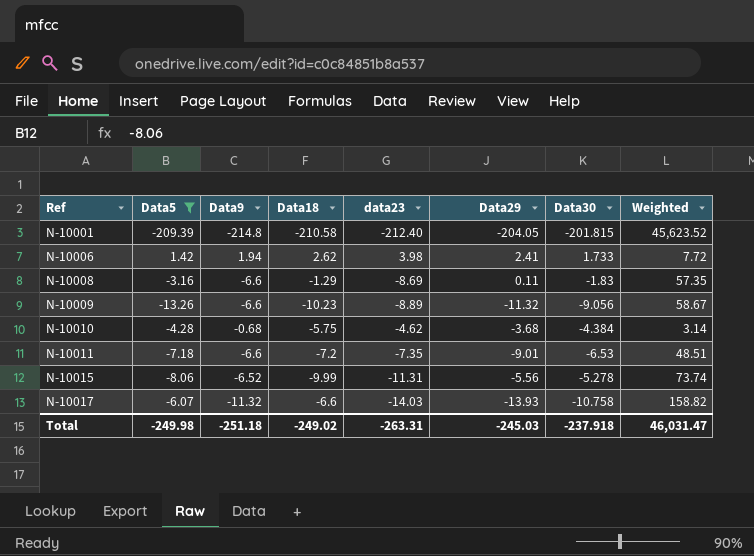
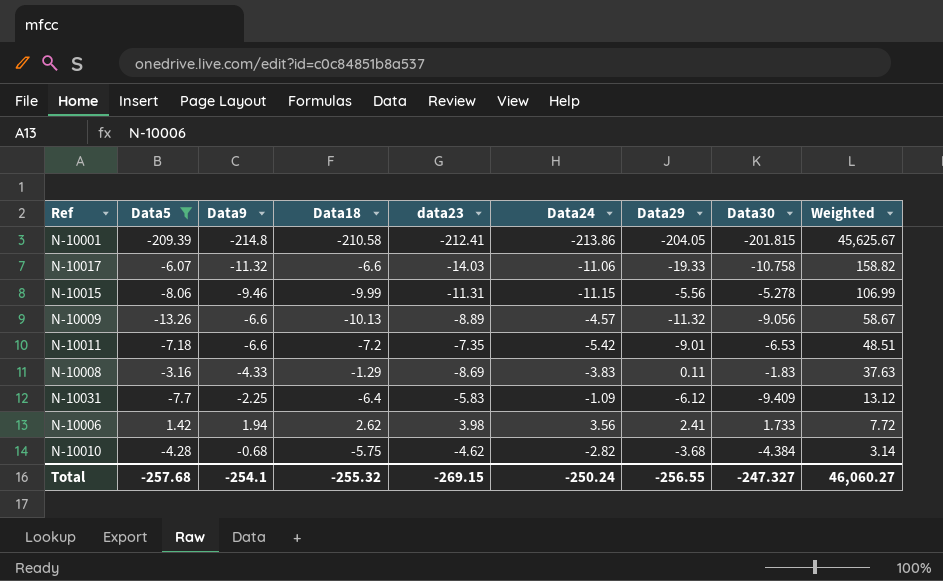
row order: Ref ascending -> Weighted descending
column Data24 | position: none -> 6
N-10001 | data23: -212.40 -> -212.41
N-10001 | Weighted: 45,623.52 -> 45,625.67
N-10017 | Data29: -13.93 -> -19.33
N-10015 | Data9: -6.52 -> -9.46
N-10015 | Weighted: 73.74 -> 106.99
N-10009 | Data18: -10.23 -> -10.13
N-10008 | Data9: -6.6 -> -4.33
N-10008 | Weighted: 57.35 -> 37.63
row N-10031: none -> -7.7 | -2.25 | -6.4 | -5.83 | -1.09 | -6.12 | -9.409 | 13.12
Total | Data5: -249.98 -> -257.68
Total | Data9: -251.18 -> -254.1
Total | Data18: -249.02 -> -255.32
Total | data23: -263.31 -> -269.15
Total | Data29: -245.03 -> -256.55
Total | Data30: -237.918 -> -247.327
Total | Weighted: 46,031.47 -> 46,060.27

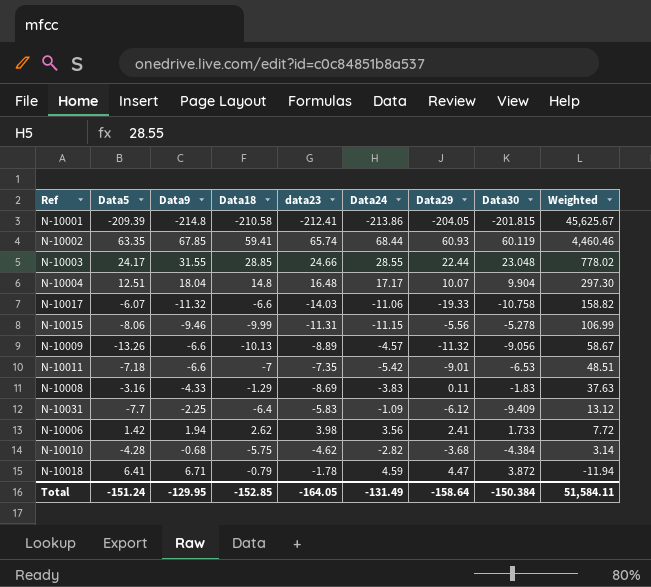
filter: Data5 <= 1.42 -> none
N-10011 | Data18: -7.2 -> -7
Total | Data5: -257.68 -> -151.24
Total | Data9: -254.1 -> -129.95
Total | Data18: -255.32 -> -152.85
Total | data23: -269.15 -> -164.05
Total | Data24: -250.24 -> -131.49
Total | Data29: -256.55 -> -158.64
Total | Data30: -247.327 -> -150.384
Total | Weighted: 46,060.27 -> 51,584.11

